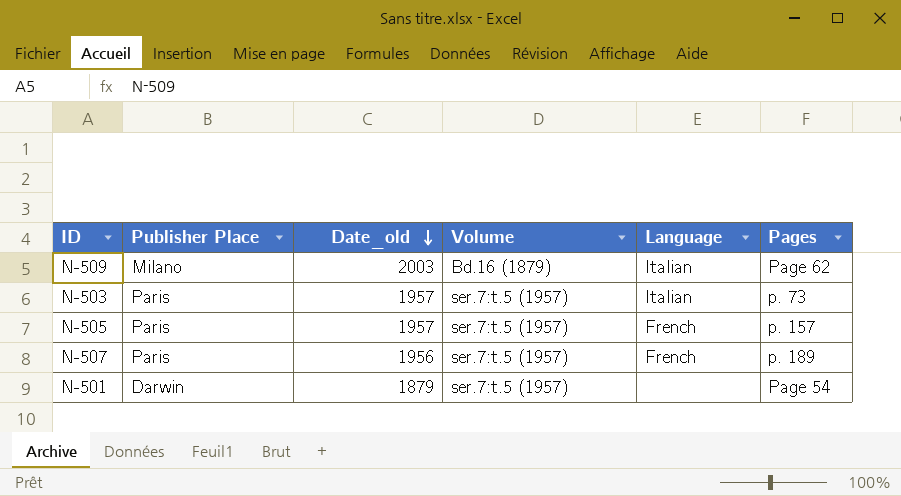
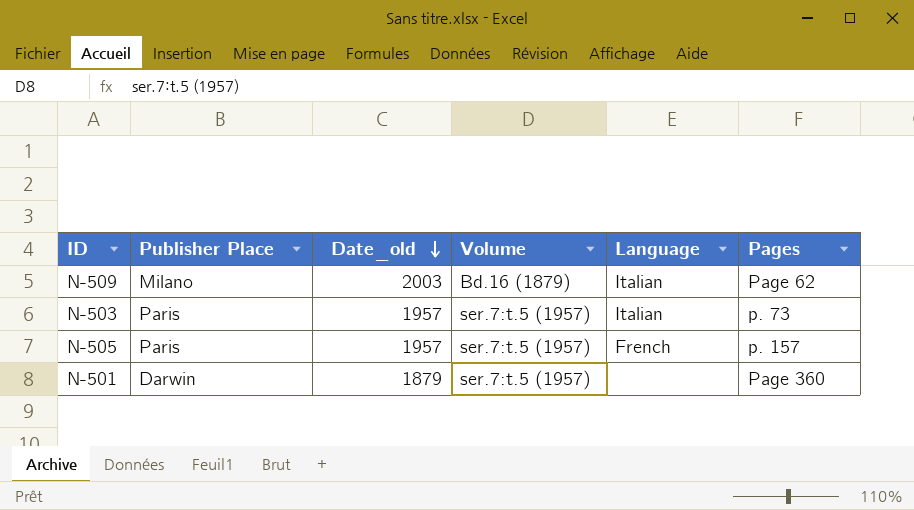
row N-507: Paris | 1956 | ser.7:t.5 (1957) | French | p. 189 -> none
N-501 | Pages: Page 54 -> Page 360

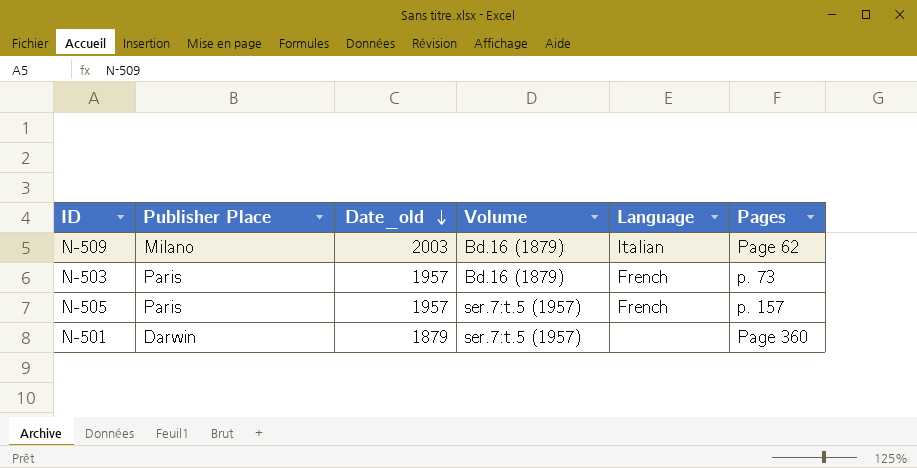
N-503 | Volume: ser.7:t.5 (1957) -> Bd.16 (1879)
N-503 | Language: Italian -> French

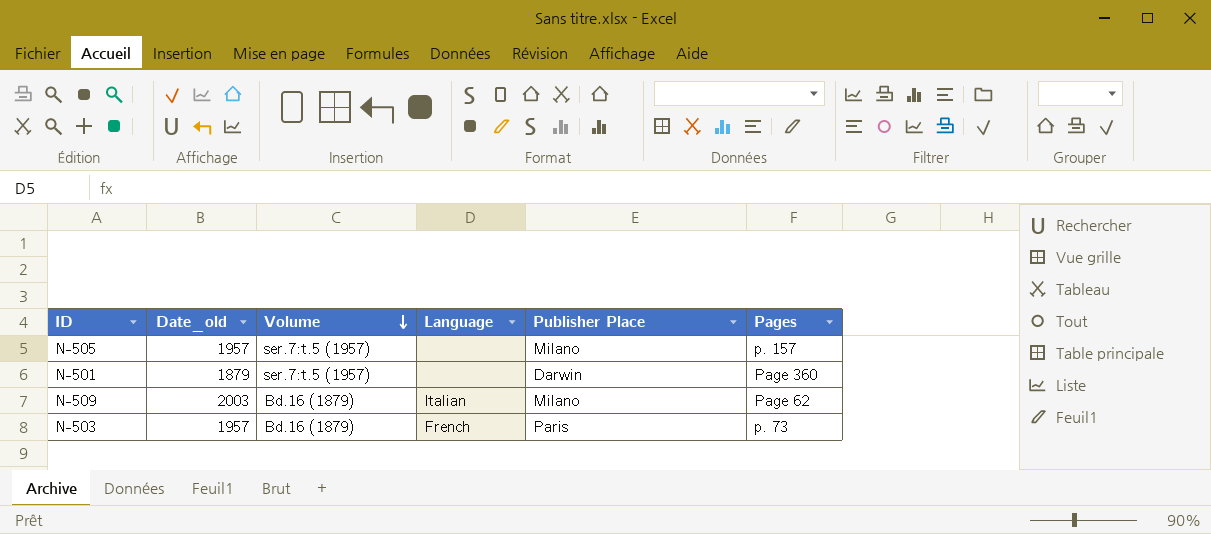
row order: Date_old descending -> Volume descending
column Publisher Place | position: 2 -> 5
N-505 | Language: French -> none
N-505 | Publisher Place: Paris -> Milano

